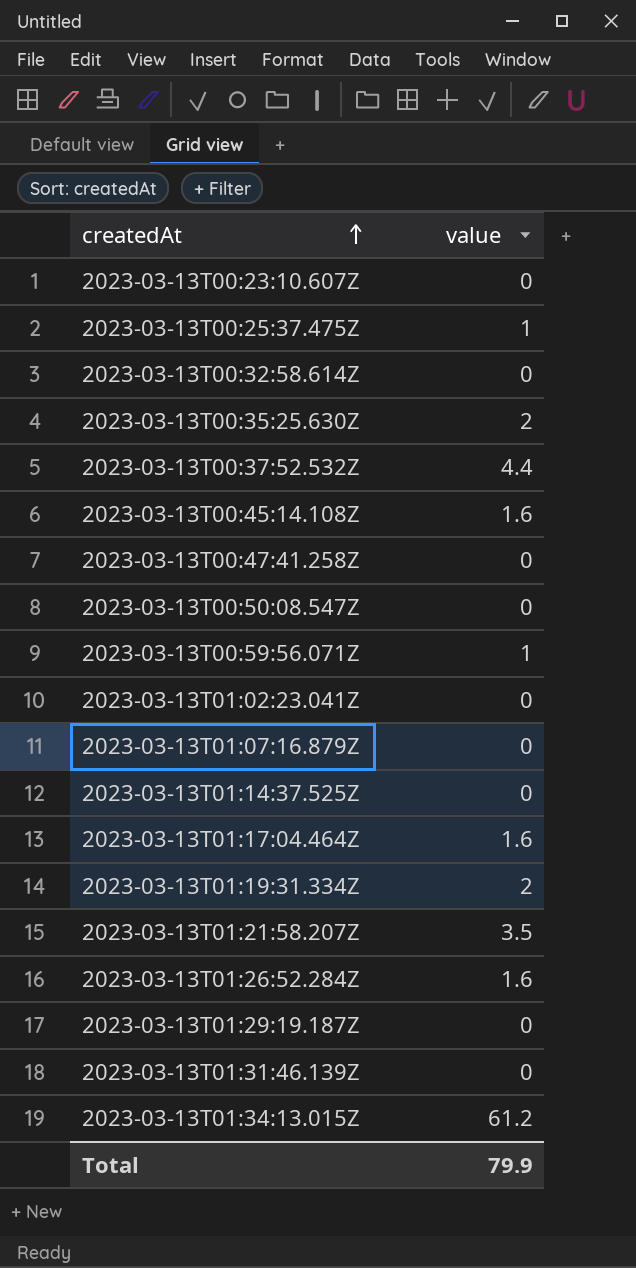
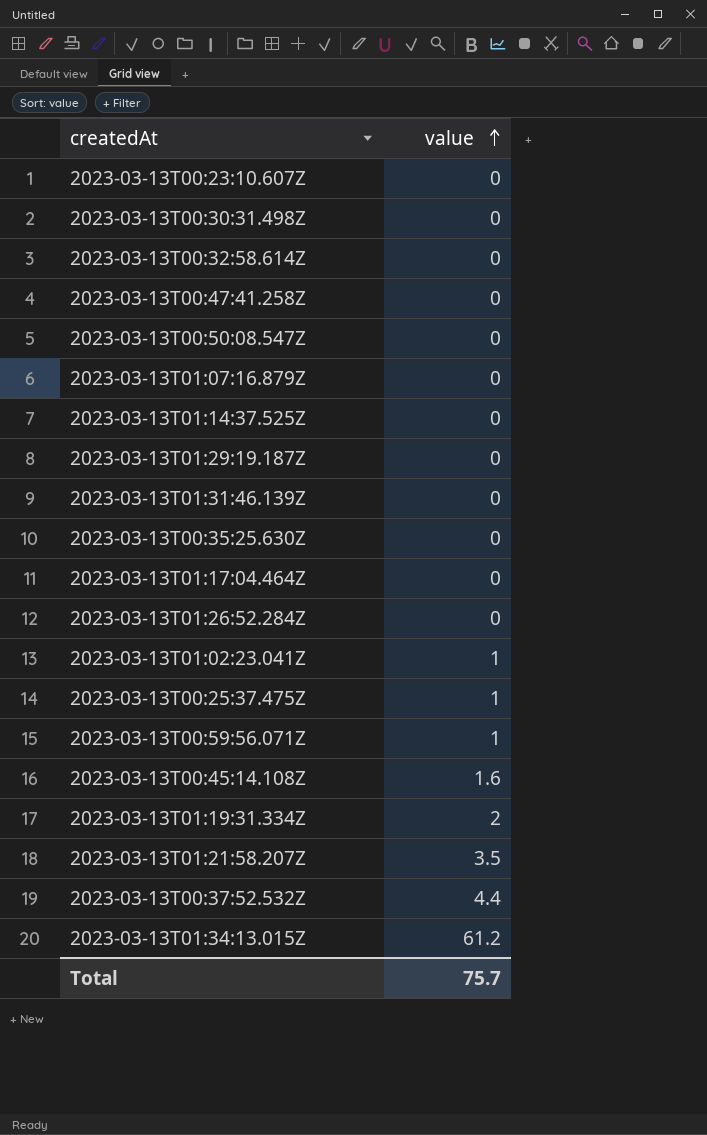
row order: createdAt ascending -> value ascending
row 2023-03-13T00:30:31.498Z: none -> 0
2023-03-13T00:35:25.630Z | value: 2 -> 0
2023-03-13T01:17:04.464Z | value: 1.6 -> 0
2023-03-13T01:26:52.284Z | value: 1.6 -> 0
2023-03-13T01:02:23.041Z | value: 0 -> 1
Total | value: 79.9 -> 75.7

